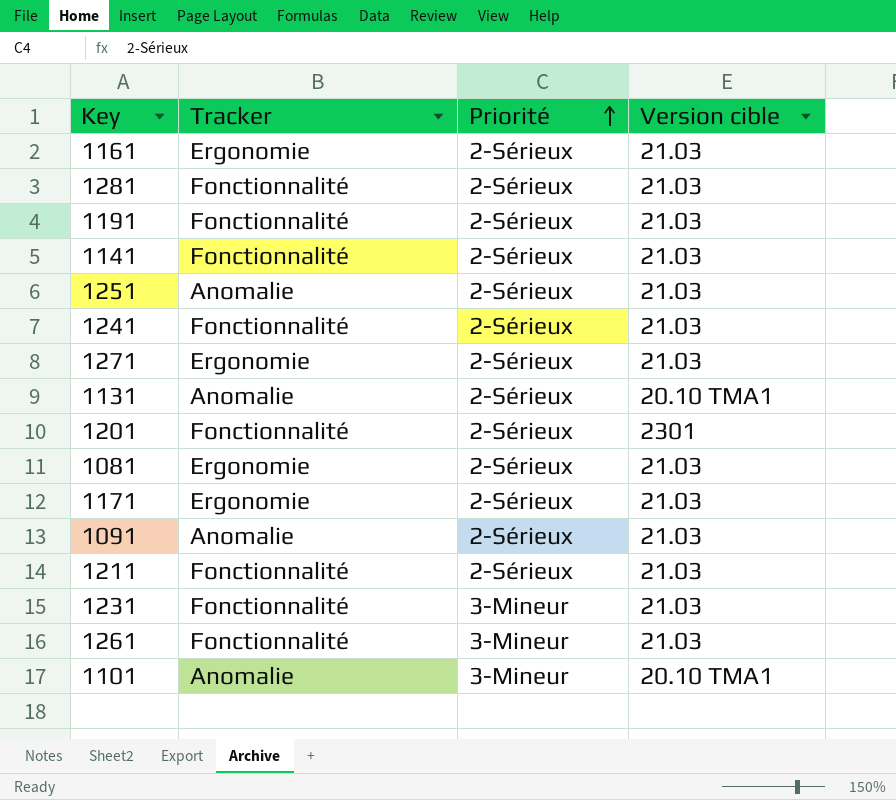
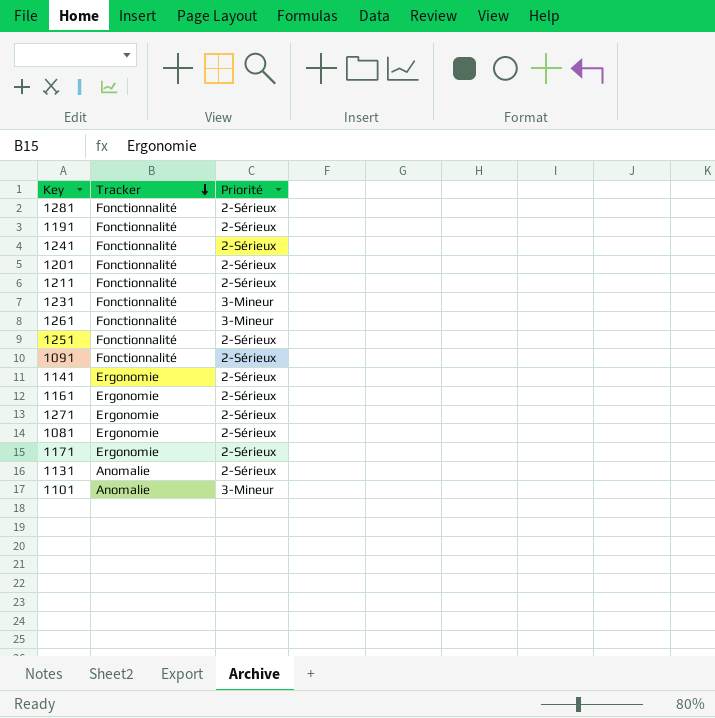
row order: Priorité ascending -> Tracker descending
column Version cible | position: 4 -> none
1251 | Tracker: Anomalie -> Fonctionnalité
1091 | Tracker: Anomalie -> Fonctionnalité
1141 | Tracker: Fonctionnalité -> Ergonomie

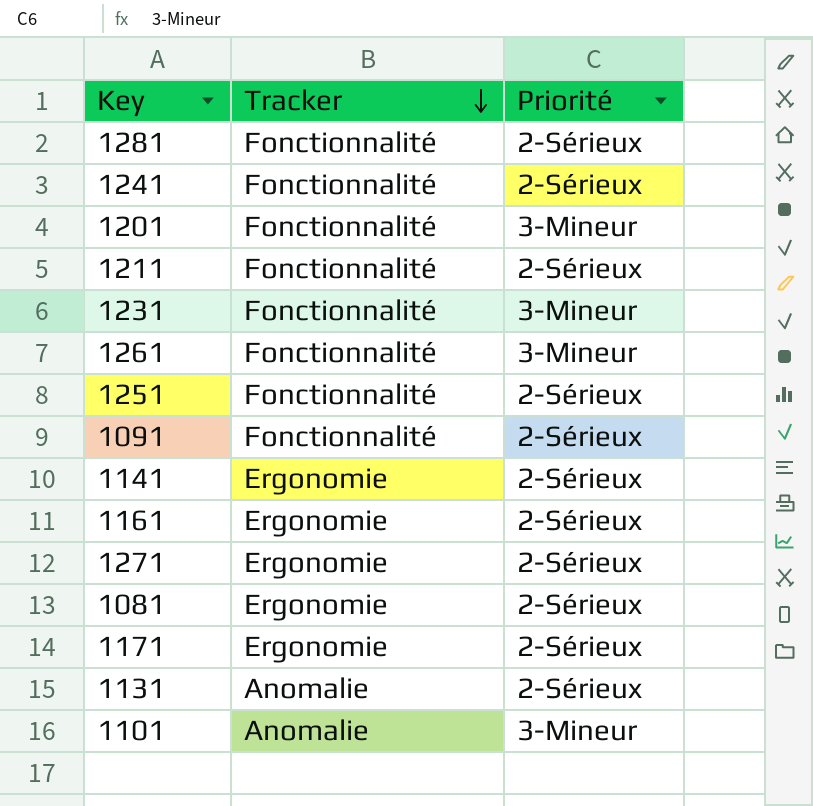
row 1191: Fonctionnalité | 2-Sérieux -> none
1201 | Priorité: 2-Sérieux -> 3-Mineur

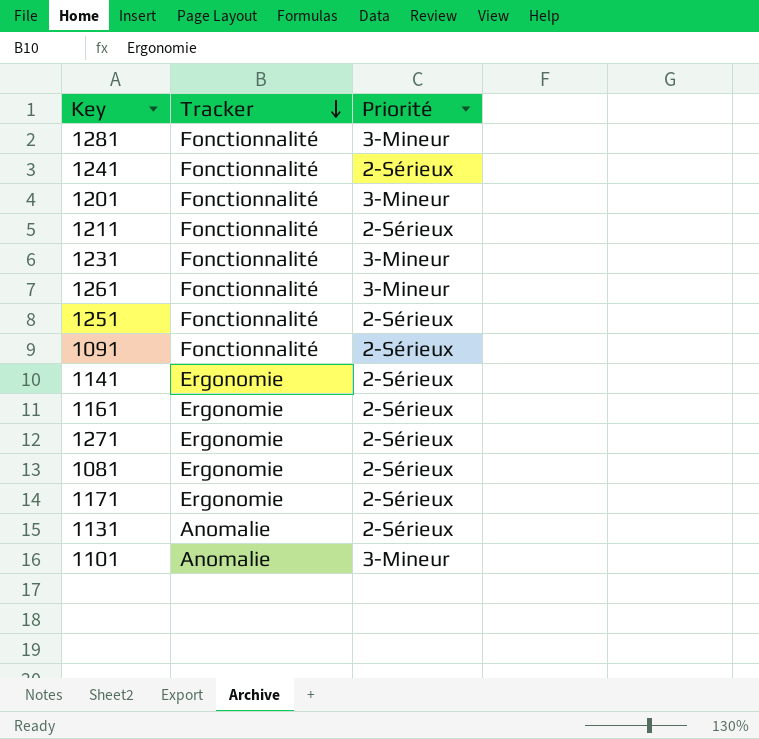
1281 | Priorité: 2-Sérieux -> 3-Mineur

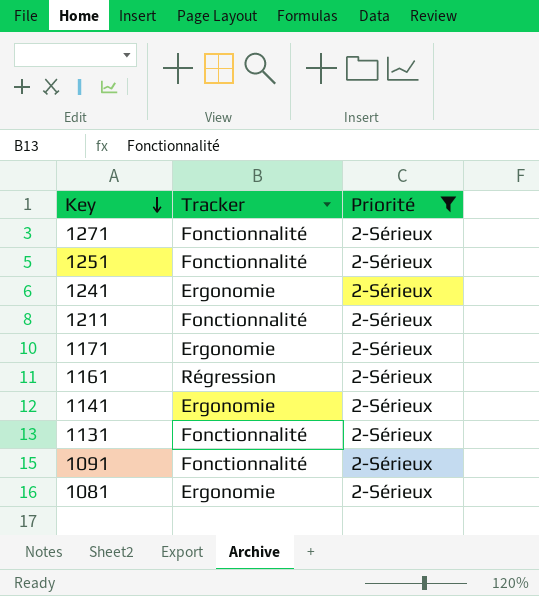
filter: none -> Priorité = 2-Sérieux
row order: Tracker descending -> Key descending
1271 | Tracker: Ergonomie -> Fonctionnalité
1241 | Tracker: Fonctionnalité -> Ergonomie
1161 | Tracker: Ergonomie -> Régression
1131 | Tracker: Anomalie -> Fonctionnalité

